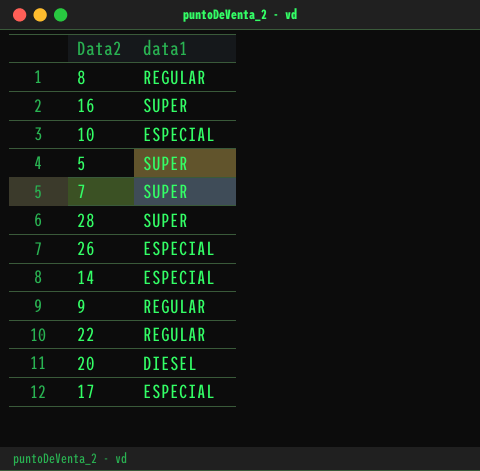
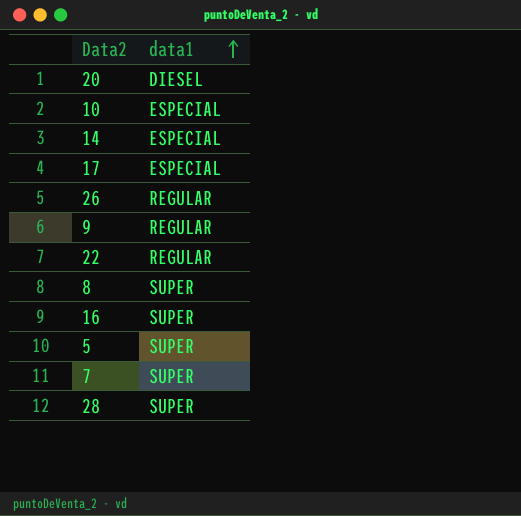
row order: none -> data1 ascending
26 | data1: ESPECIAL -> REGULAR
8 | data1: REGULAR -> SUPER

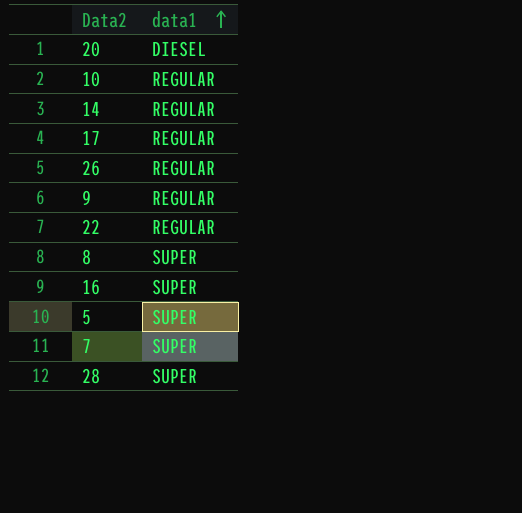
10 | data1: ESPECIAL -> REGULAR
14 | data1: ESPECIAL -> REGULAR
17 | data1: ESPECIAL -> REGULAR

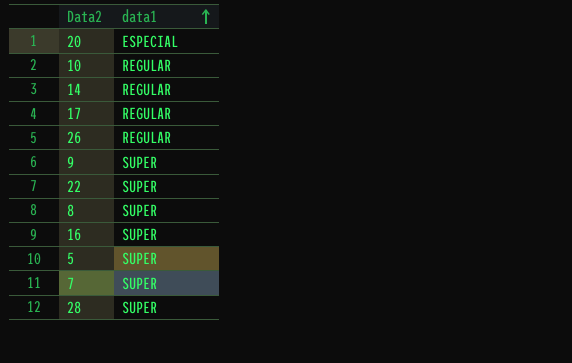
20 | data1: DIESEL -> ESPECIAL
9 | data1: REGULAR -> SUPER
22 | data1: REGULAR -> SUPER

